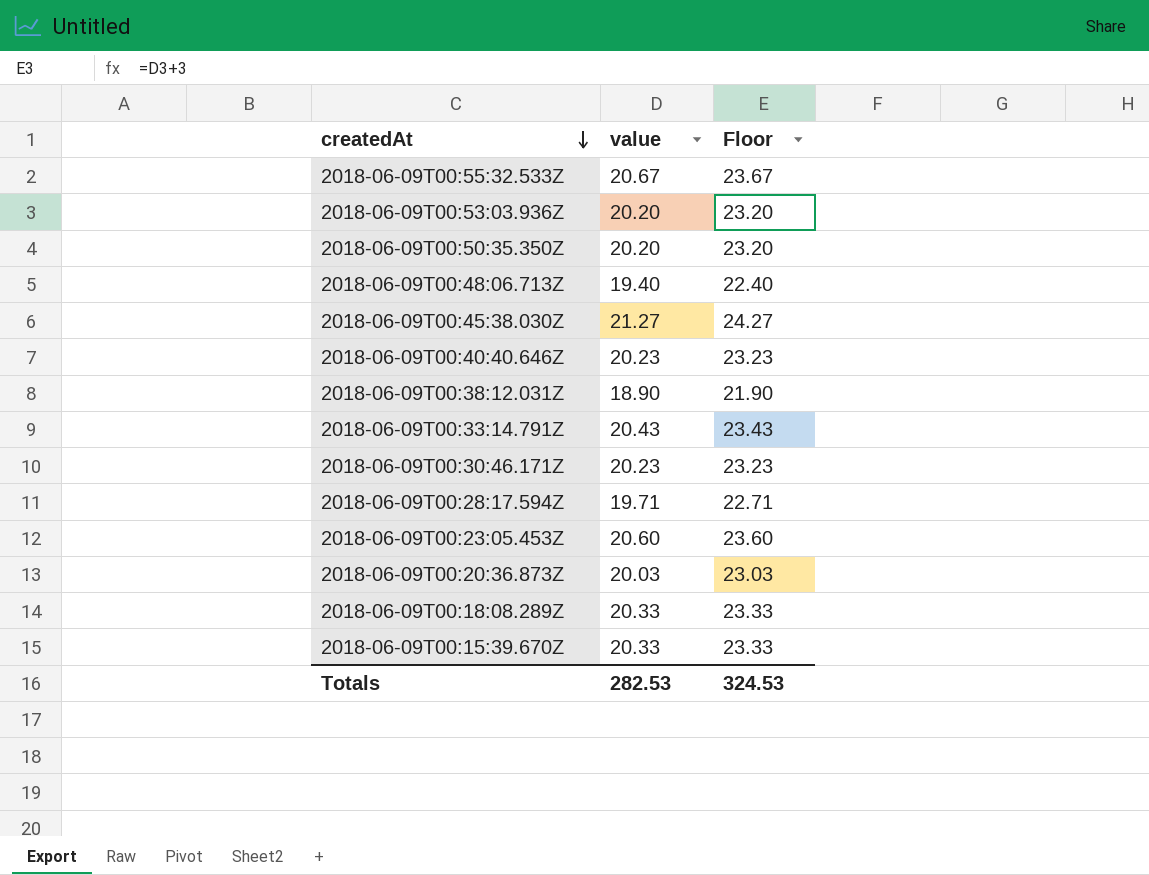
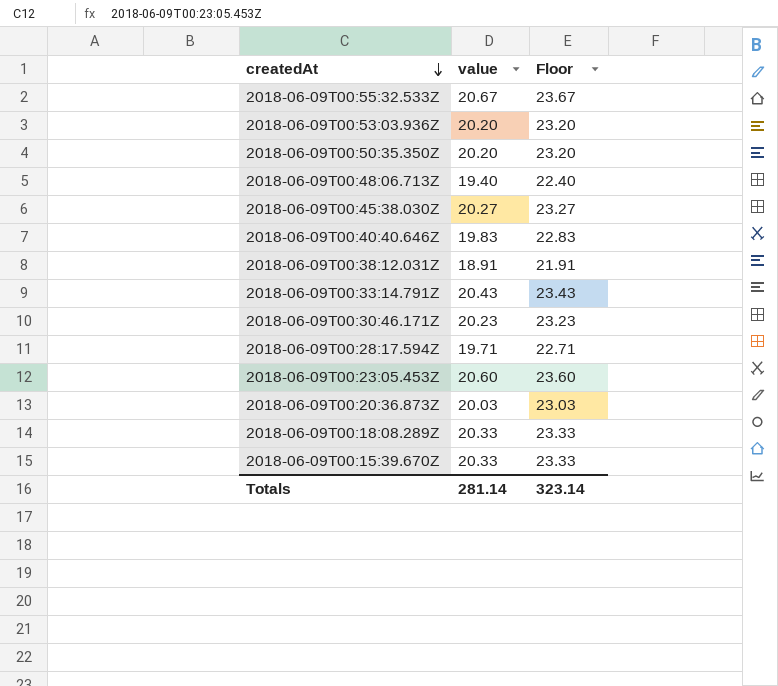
2018-06-09T00:45:38.030Z | value: 21.27 -> 20.27
2018-06-09T00:45:38.030Z | Floor: 24.27 -> 23.27
2018-06-09T00:40:40.646Z | value: 20.23 -> 19.83
2018-06-09T00:40:40.646Z | Floor: 23.23 -> 22.83
2018-06-09T00:38:12.031Z | value: 18.90 -> 18.91
2018-06-09T00:38:12.031Z | Floor: 21.90 -> 21.91
Totals | value: 282.53 -> 281.14
Totals | Floor: 324.53 -> 323.14

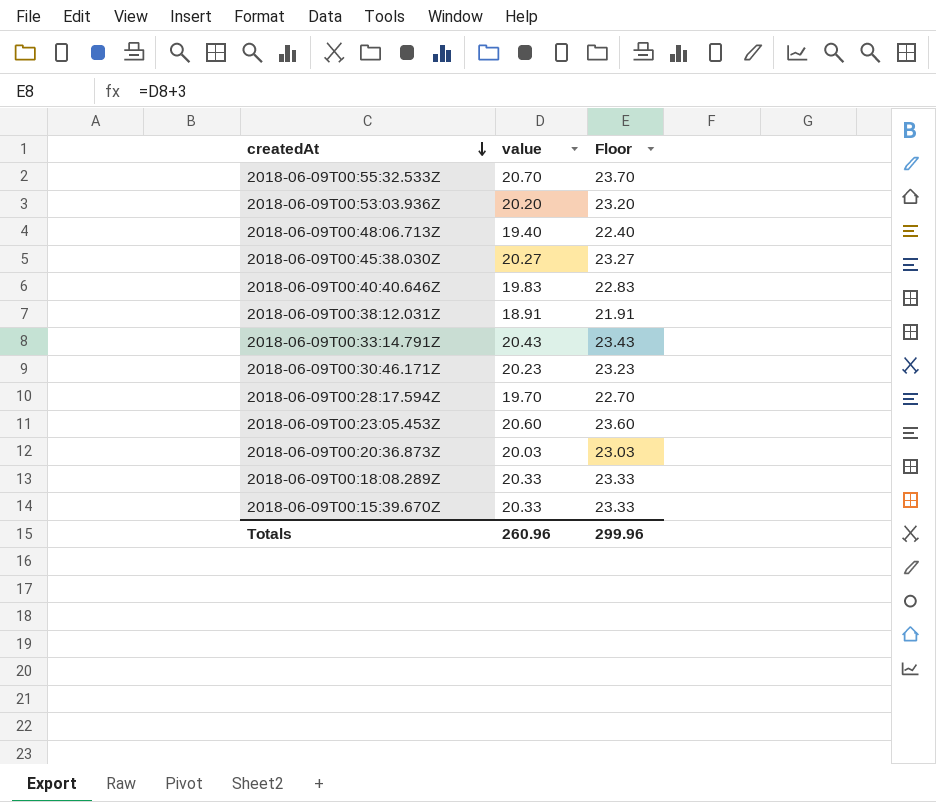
row 2018-06-09T00:50:35.350Z: 20.20 | 23.20 -> none
2018-06-09T00:55:32.533Z | value: 20.67 -> 20.70
2018-06-09T00:55:32.533Z | Floor: 23.67 -> 23.70
2018-06-09T00:28:17.594Z | value: 19.71 -> 19.70
2018-06-09T00:28:17.594Z | Floor: 22.71 -> 22.70
Totals | value: 281.14 -> 260.96
Totals | Floor: 323.14 -> 299.96

